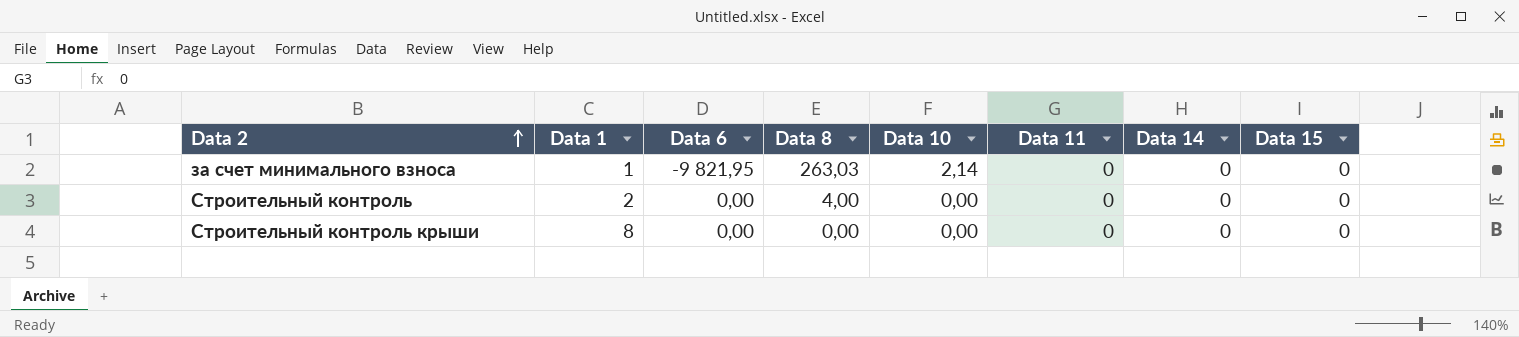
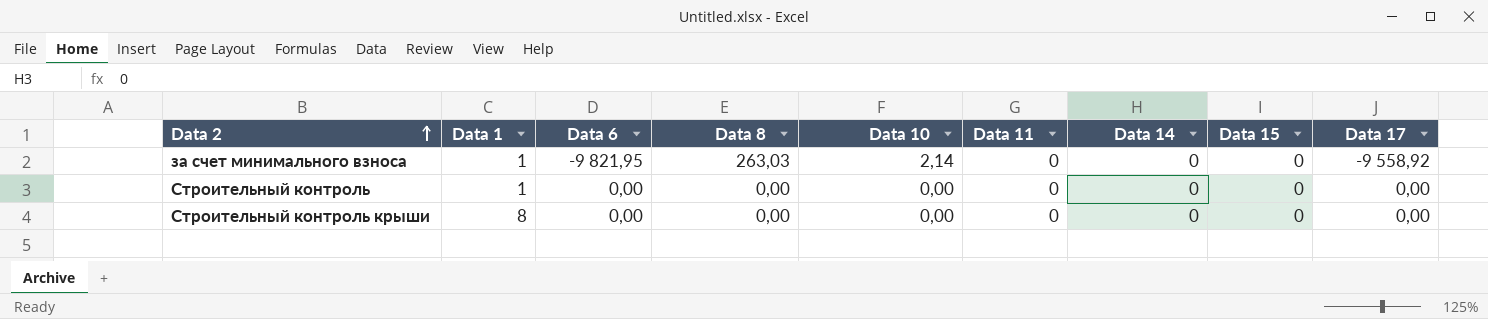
column Data 17 | position: none -> 9
Строительный контроль | Data 1: 2 -> 1
Строительный контроль | Data 8: 4,00 -> 0,00

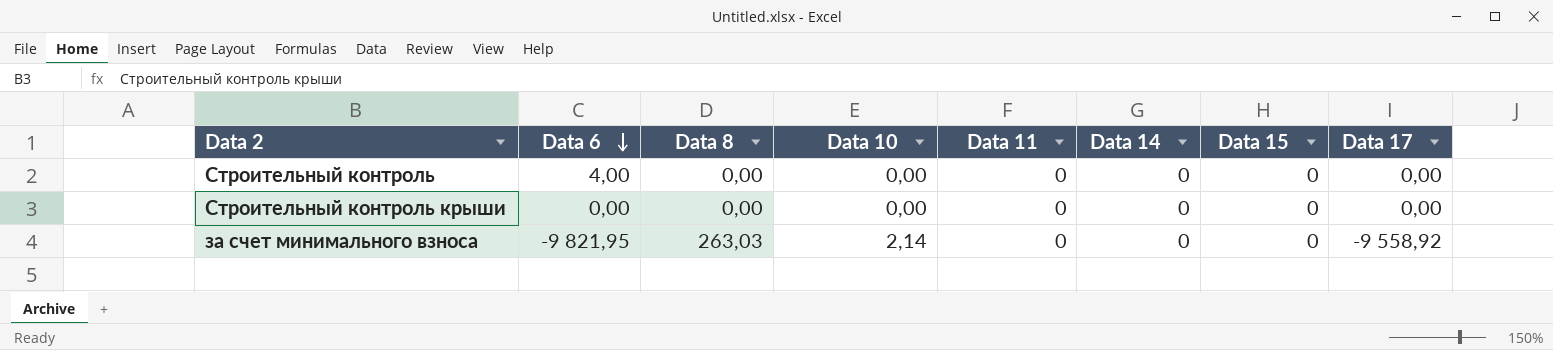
row order: Data 2 ascending -> Data 6 descending
column Data 1 | position: 2 -> none
Строительный контроль | Data 6: 0,00 -> 4,00

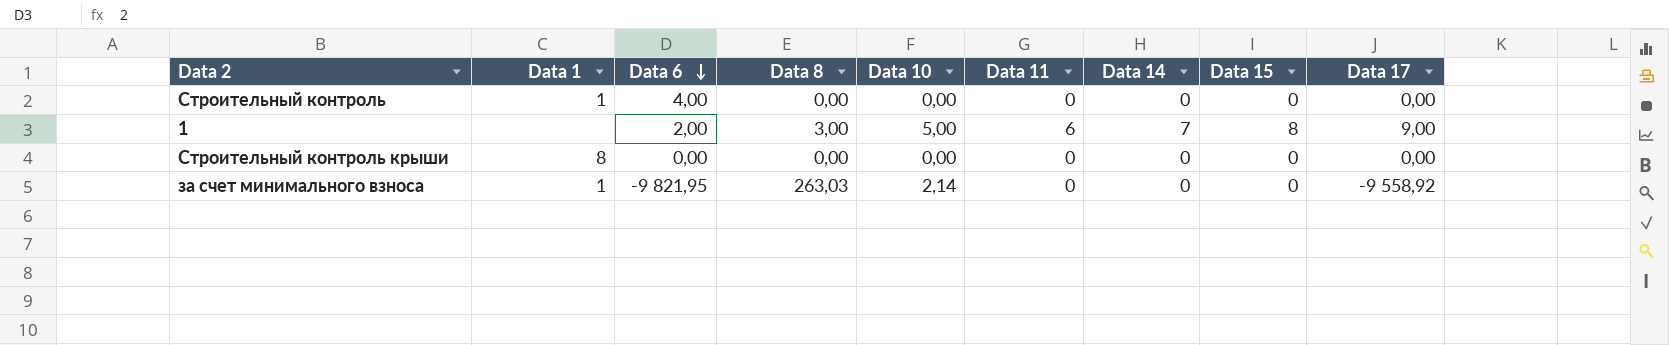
column Data 1 | position: none -> 2
row 1: none -> none | 2,00 | 3,00 | 5,00 | 6 | 7 | 8 | 9,00

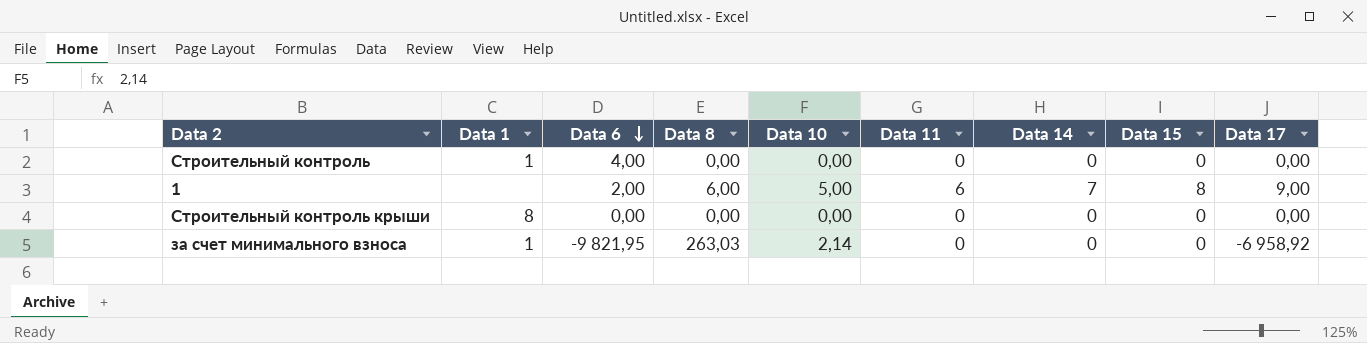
1 | Data 8: 3,00 -> 6,00
за счет минимального взноса | Data 17: -9 558,92 -> -6 958,92

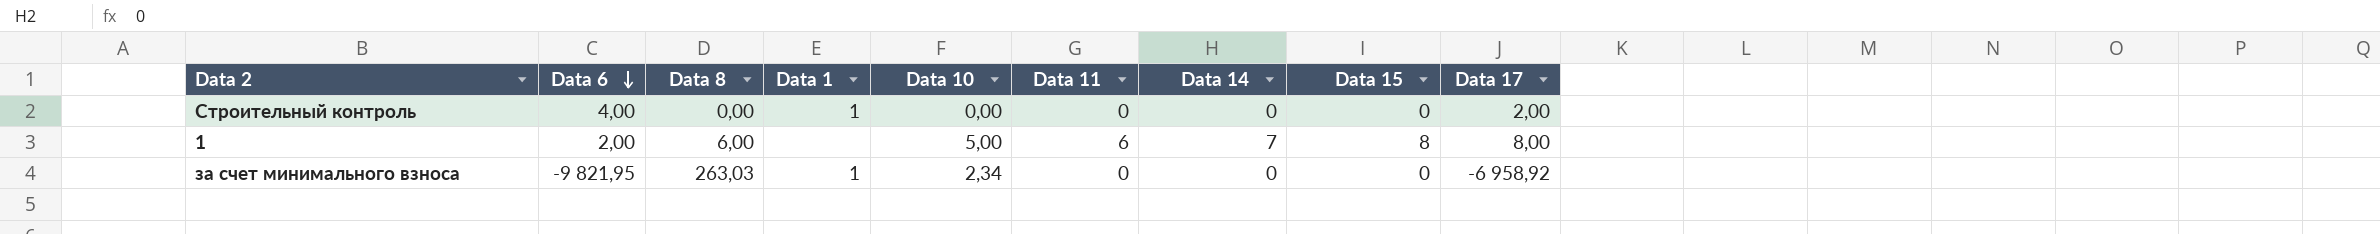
column Data 1 | position: 2 -> 4
row Строительный контроль крыши: 8 | 0,00 | 0,00 | 0,00 | 0 | 0 | 0 | 0,00 -> none
Строительный контроль | Data 17: 0,00 -> 2,00
1 | Data 17: 9,00 -> 8,00
за счет минимального взноса | Data 10: 2,14 -> 2,34

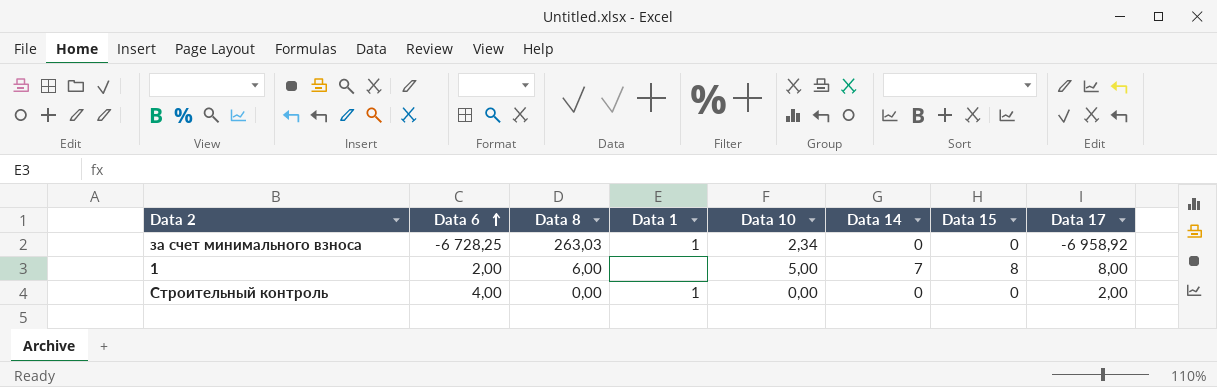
row order: Data 6 descending -> Data 6 ascending
column Data 11 | position: 6 -> none
за счет минимального взноса | Data 6: -9 821,95 -> -6 728,25

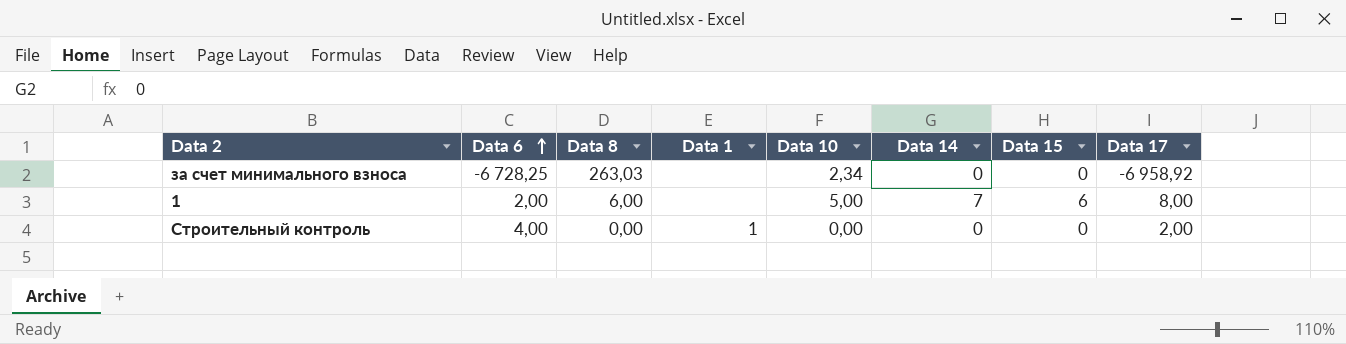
за счет минимального взноса | Data 1: 1 -> none
1 | Data 15: 8 -> 6

